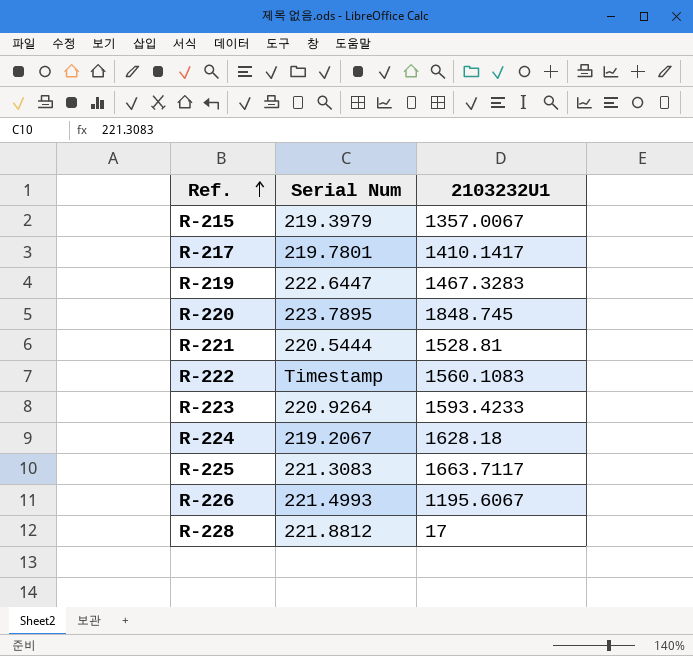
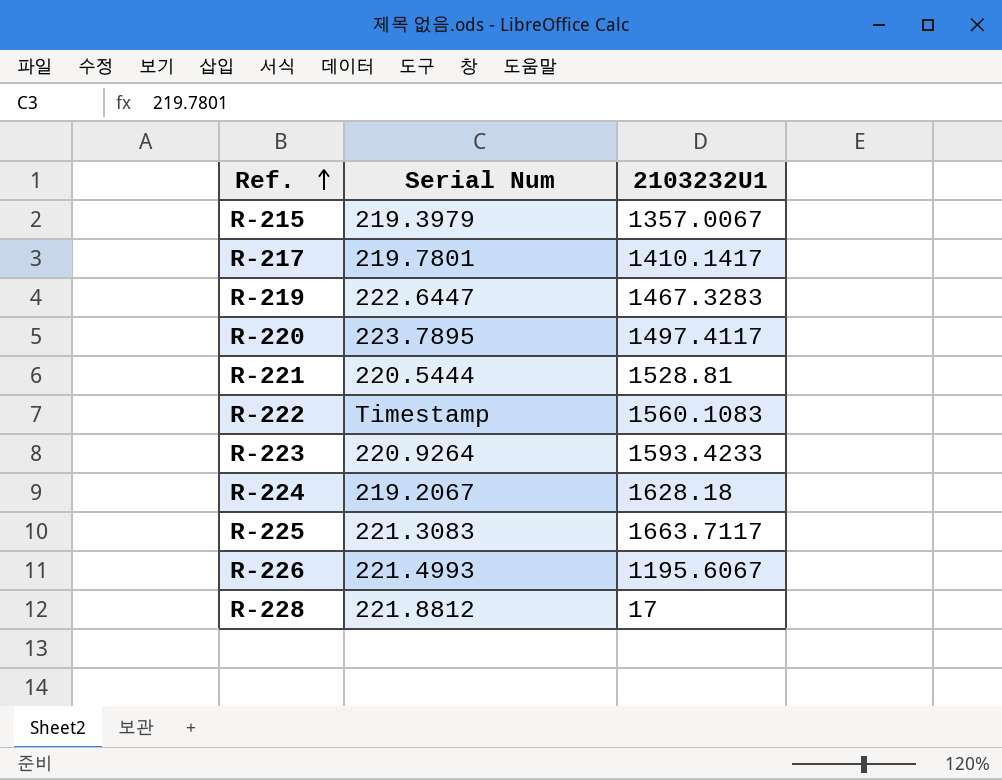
R-220 | 2103232U1: 1848.745 -> 1497.4117

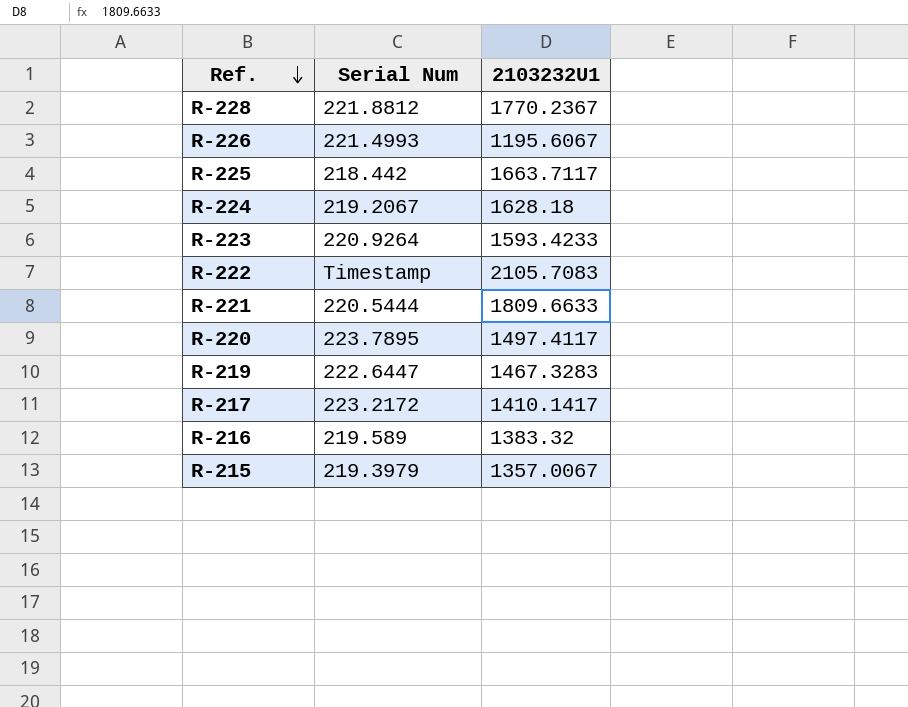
row order: Ref. ascending -> Ref. descending
R-228 | 2103232U1: 17 -> 1770.2367
R-225 | Serial Num: 221.3083 -> 218.442
R-222 | 2103232U1: 1560.1083 -> 2105.7083
R-221 | 2103232U1: 1528.81 -> 1809.6633
R-217 | Serial Num: 219.7801 -> 223.2172
row R-216: none -> 219.589 | 1383.32

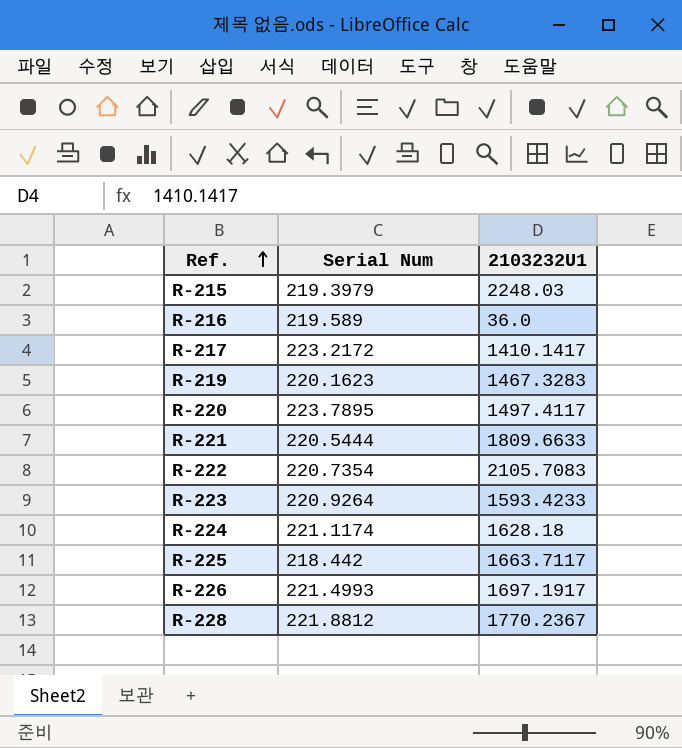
row order: Ref. descending -> Ref. ascending
R-215 | 2103232U1: 1357.0067 -> 2248.03
R-216 | 2103232U1: 1383.32 -> 36.0
R-219 | Serial Num: 222.6447 -> 220.1623
R-222 | Serial Num: Timestamp -> 220.7354
R-224 | Serial Num: 219.2067 -> 221.1174
R-226 | 2103232U1: 1195.6067 -> 1697.1917

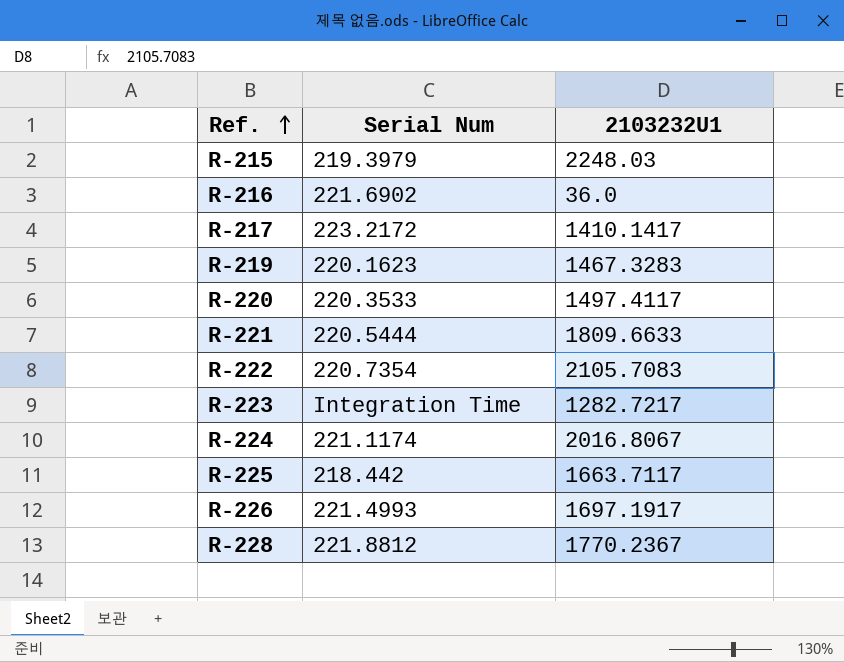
R-216 | Serial Num: 219.589 -> 221.6902
R-220 | Serial Num: 223.7895 -> 220.3533
R-223 | Serial Num: 220.9264 -> Integration Time
R-223 | 2103232U1: 1593.4233 -> 1282.7217
R-224 | 2103232U1: 1628.18 -> 2016.8067

